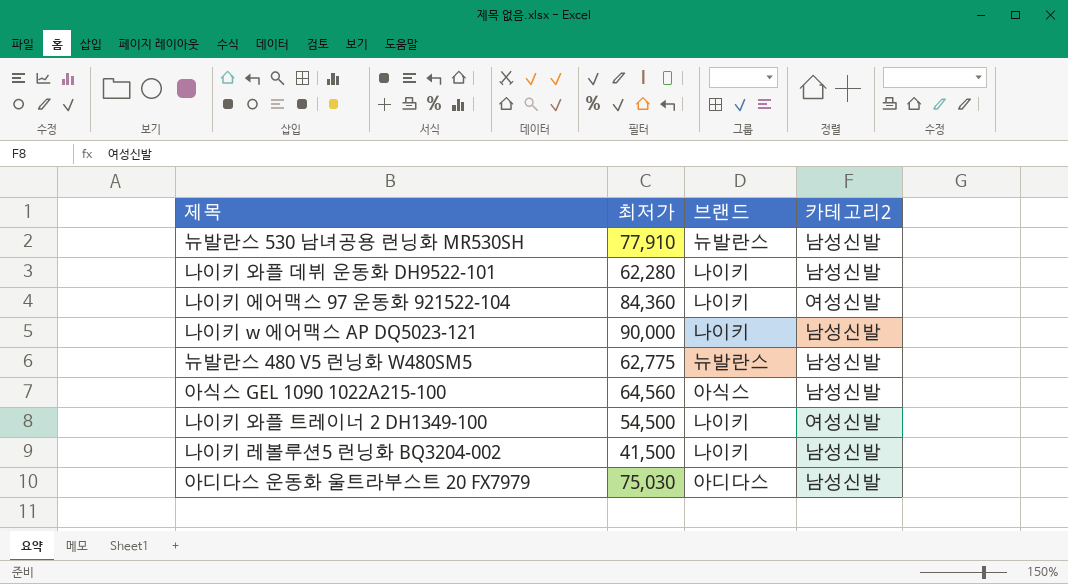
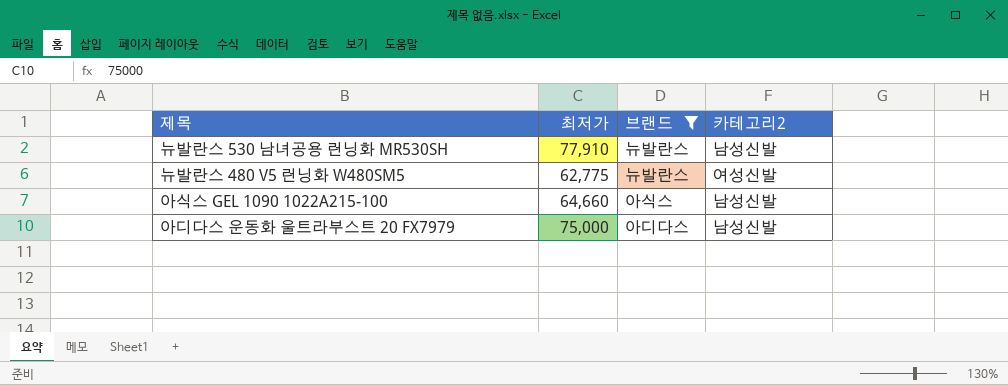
filter: none -> 브랜드 != 나이키
뉴발란스 480 V5 런닝화 W480SM5 | 카테고리2: 남성신발 -> 여성신발
아식스 GEL 1090 1022A215-100 | 최저가: 64,560 -> 64,660
아디다스 운동화 울트라부스트 20 FX7979 | 최저가: 75,030 -> 75,000

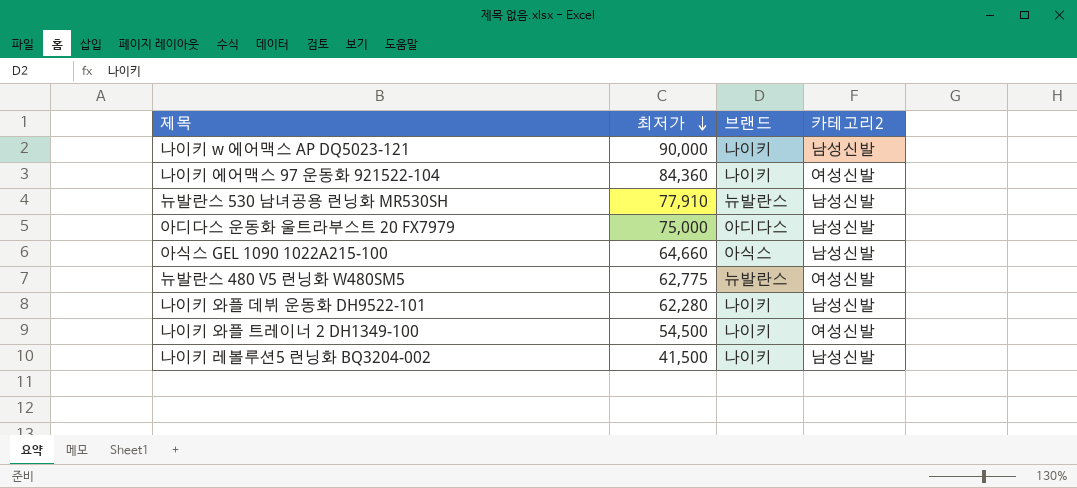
filter: 브랜드 != 나이키 -> none
row order: none -> 최저가 descending

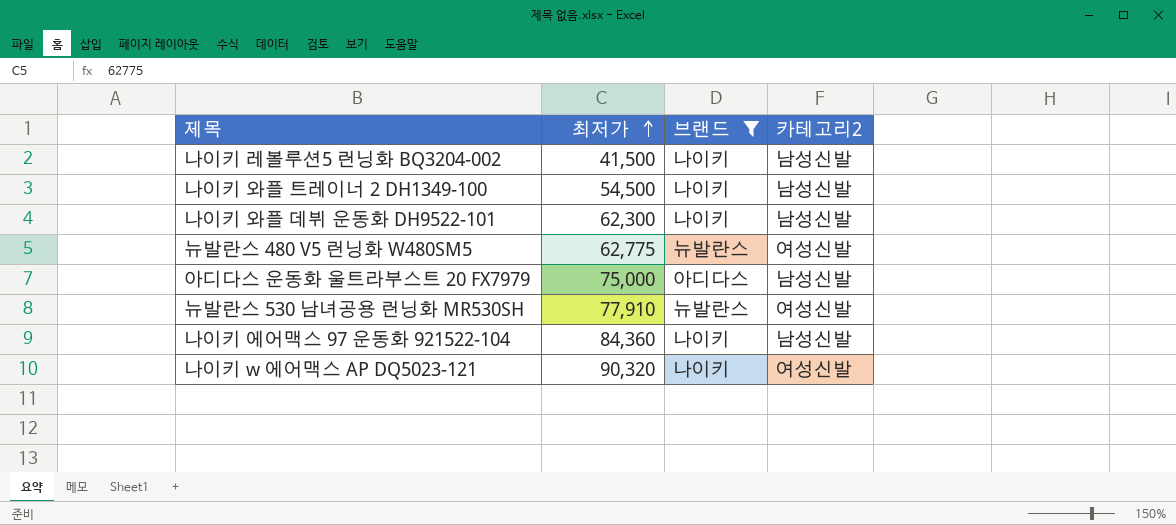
filter: none -> 브랜드 != 아식스
row order: 최저가 descending -> 최저가 ascending
나이키 와플 트레이너 2 DH1349-100 | 카테고리2: 여성신발 -> 남성신발
나이키 와플 데뷔 운동화 DH9522-101 | 최저가: 62,280 -> 62,300
뉴발란스 530 남녀공용 런닝화 MR530SH | 카테고리2: 남성신발 -> 여성신발
나이키 에어맥스 97 운동화 921522-104 | 카테고리2: 여성신발 -> 남성신발
나이키 w 에어맥스 AP DQ5023-121 | 최저가: 90,000 -> 90,320
나이키 w 에어맥스 AP DQ5023-121 | 카테고리2: 남성신발 -> 여성신발

